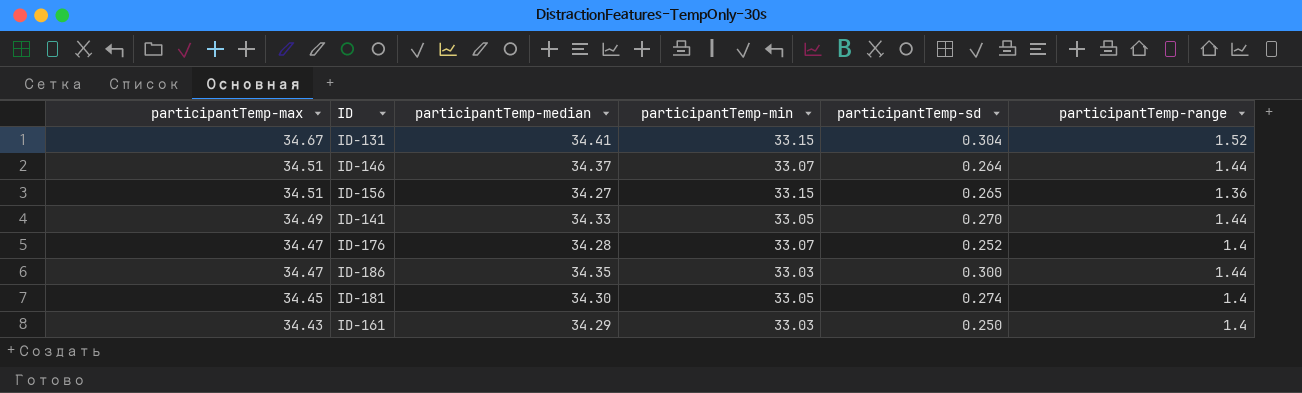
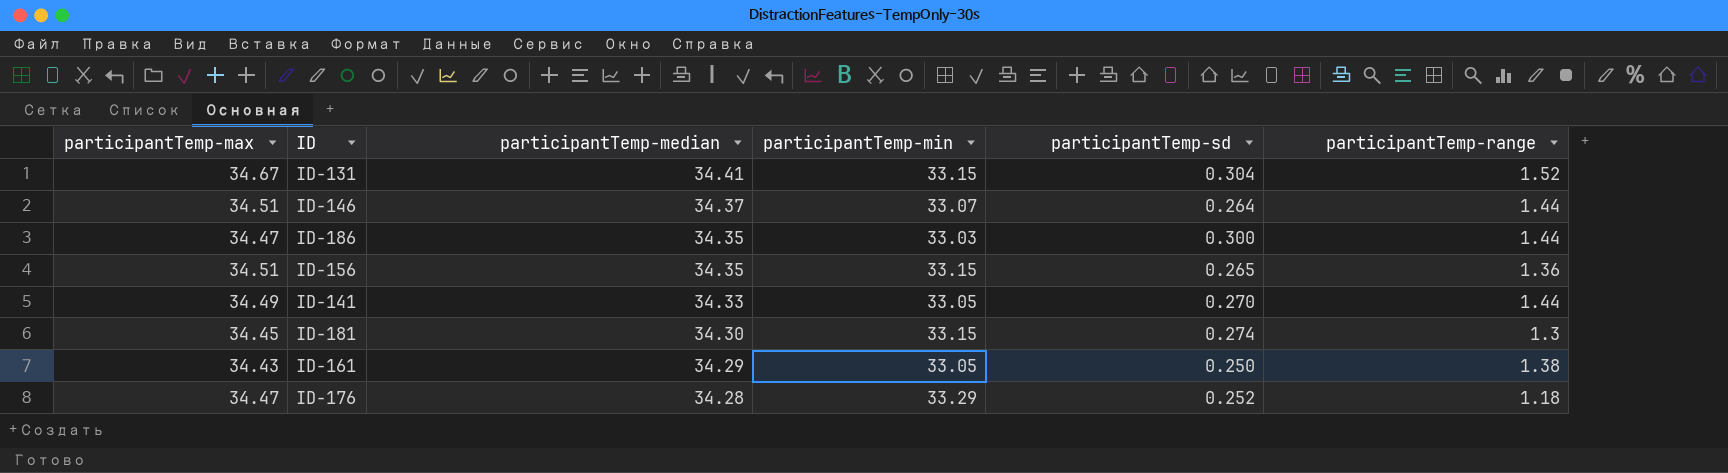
row order: participantTemp-max descending -> participantTemp-median descending
ID-156 | participantTemp-median: 34.27 -> 34.35
ID-181 | participantTemp-min: 33.05 -> 33.15
ID-181 | participantTemp-range: 1.4 -> 1.3
ID-161 | participantTemp-min: 33.03 -> 33.05
ID-161 | participantTemp-range: 1.4 -> 1.38
ID-176 | participantTemp-min: 33.07 -> 33.29
ID-176 | participantTemp-range: 1.4 -> 1.18

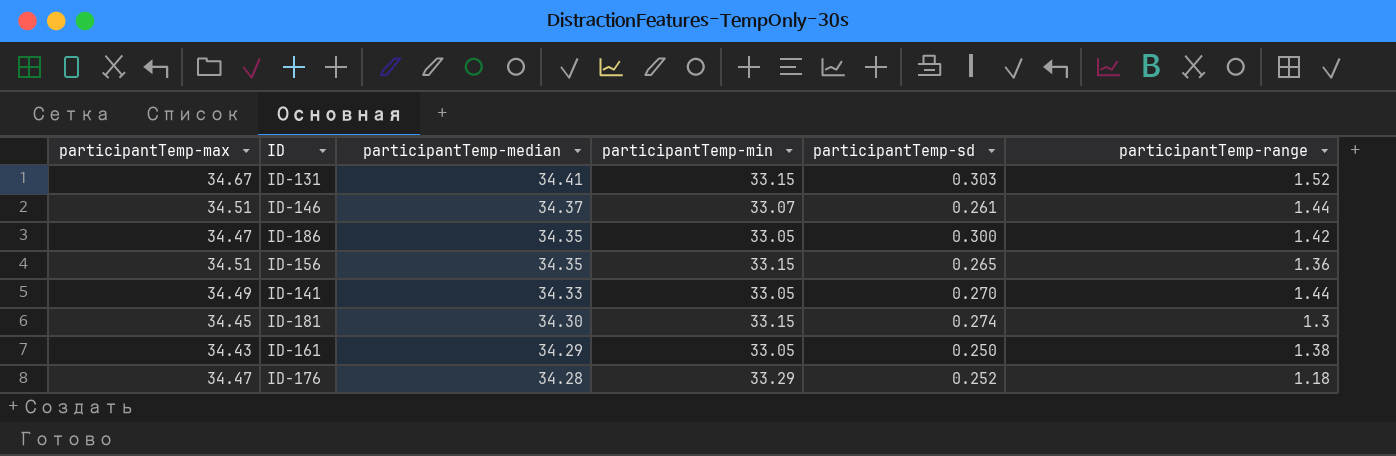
ID-131 | participantTemp-sd: 0.304 -> 0.303
ID-146 | participantTemp-sd: 0.264 -> 0.261
ID-186 | participantTemp-min: 33.03 -> 33.05
ID-186 | participantTemp-range: 1.44 -> 1.42

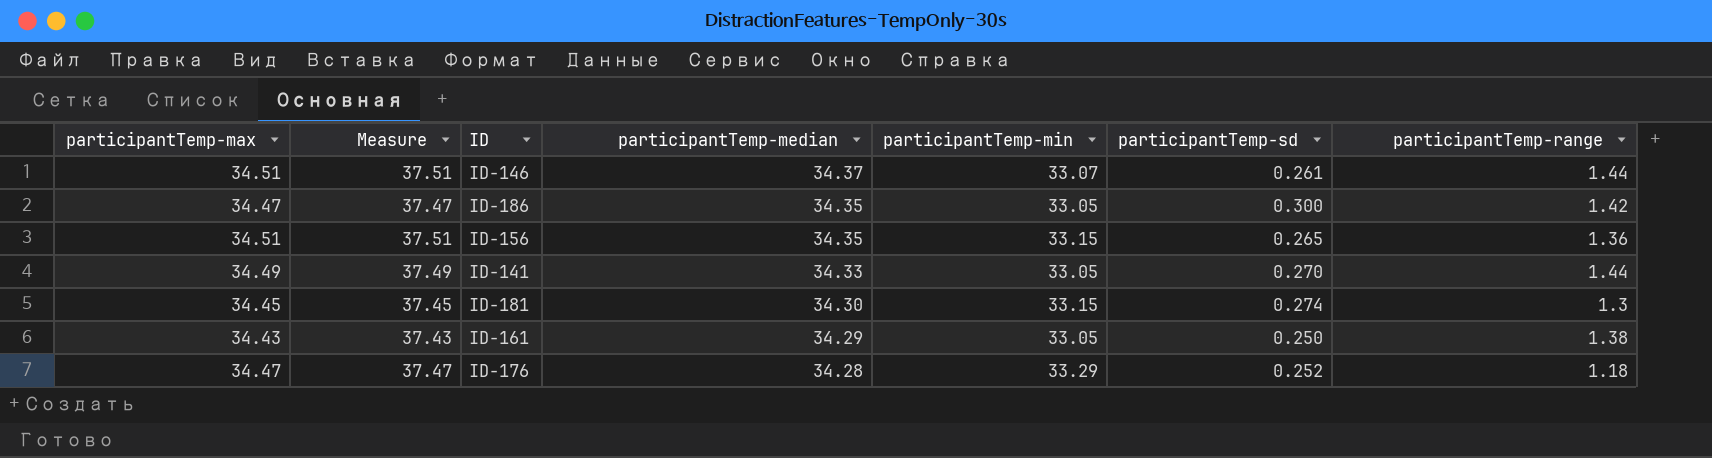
column Measure | formula: none -> [participantTemp-max] + 3
row ID-131: 34.67 | 34.41 | 33.15 | 0.303 | 1.52 -> none

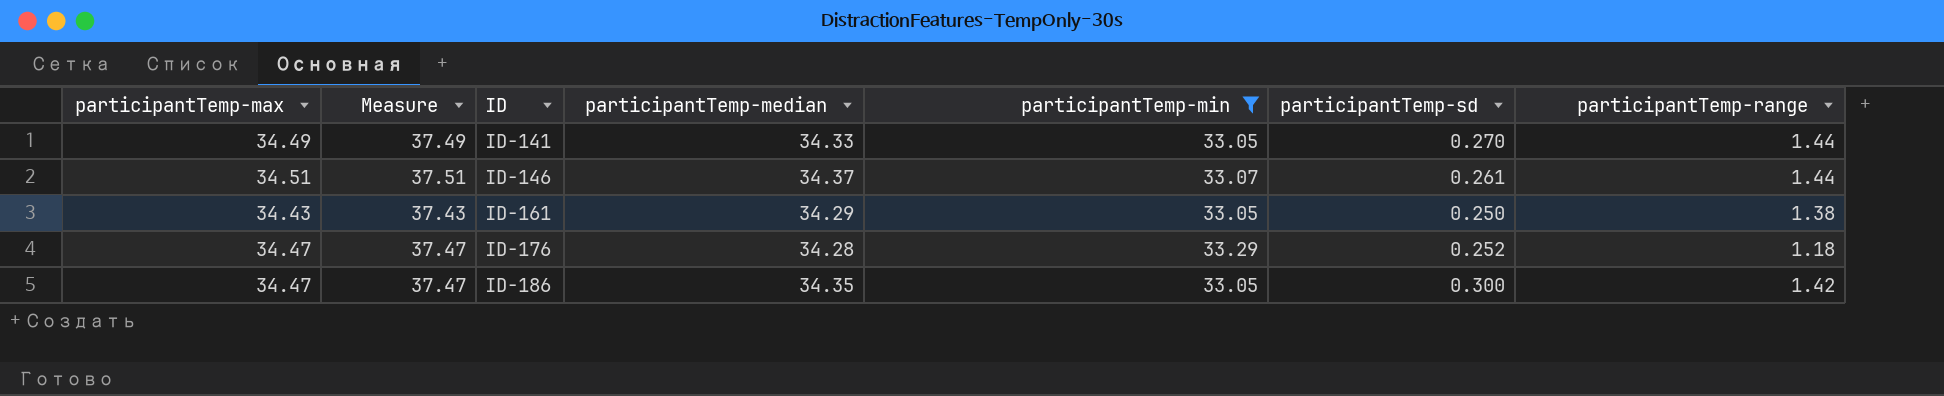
filter: none -> participantTemp-min != 33.15
row order: participantTemp-median descending -> ID ascending

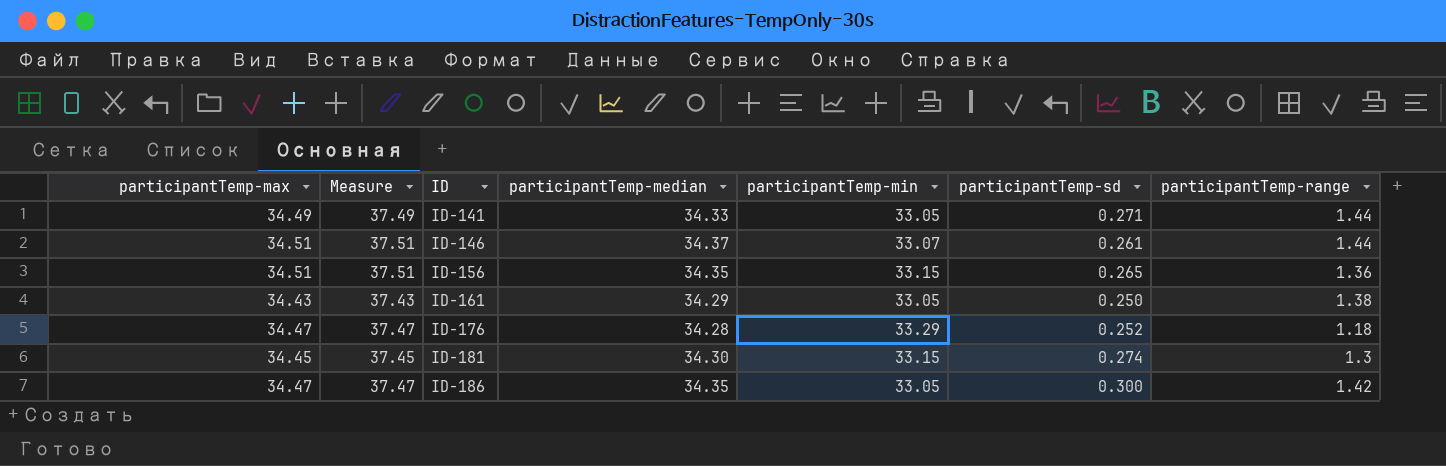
filter: participantTemp-min != 33.15 -> none
ID-141 | participantTemp-sd: 0.270 -> 0.271

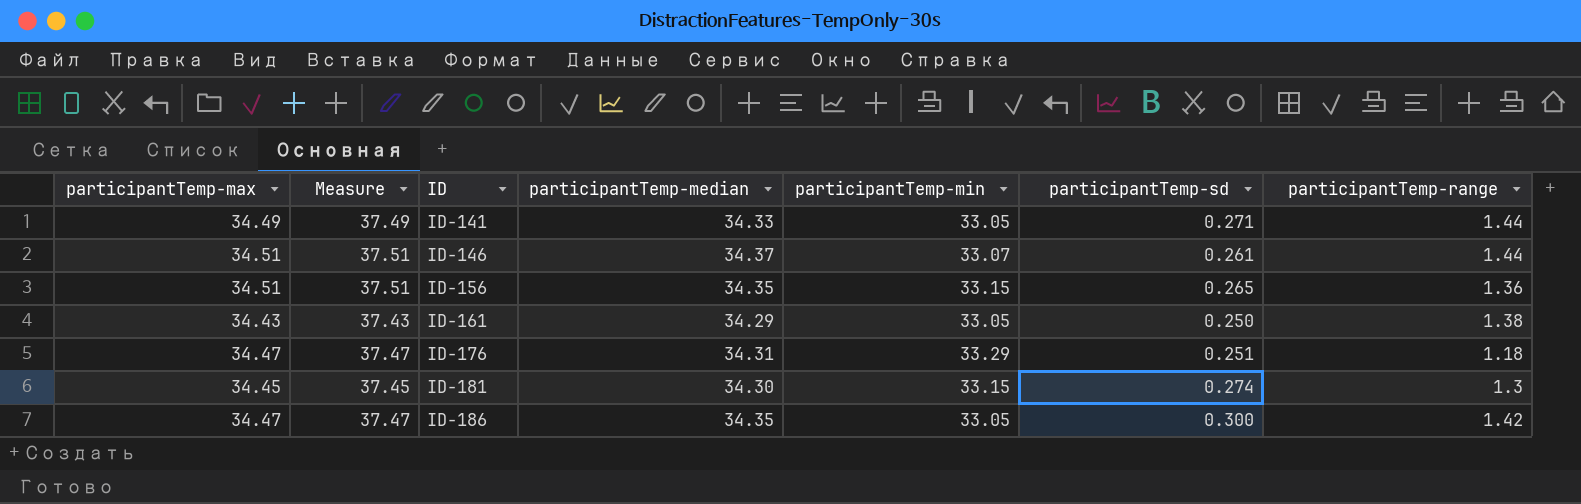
ID-176 | participantTemp-median: 34.28 -> 34.31
ID-176 | participantTemp-sd: 0.252 -> 0.251

